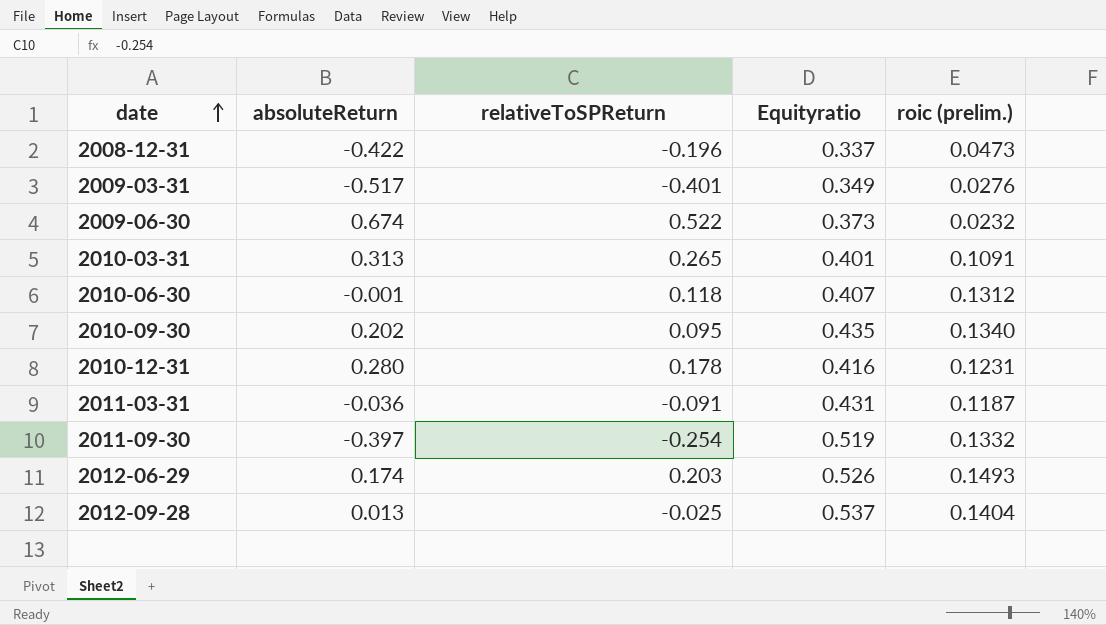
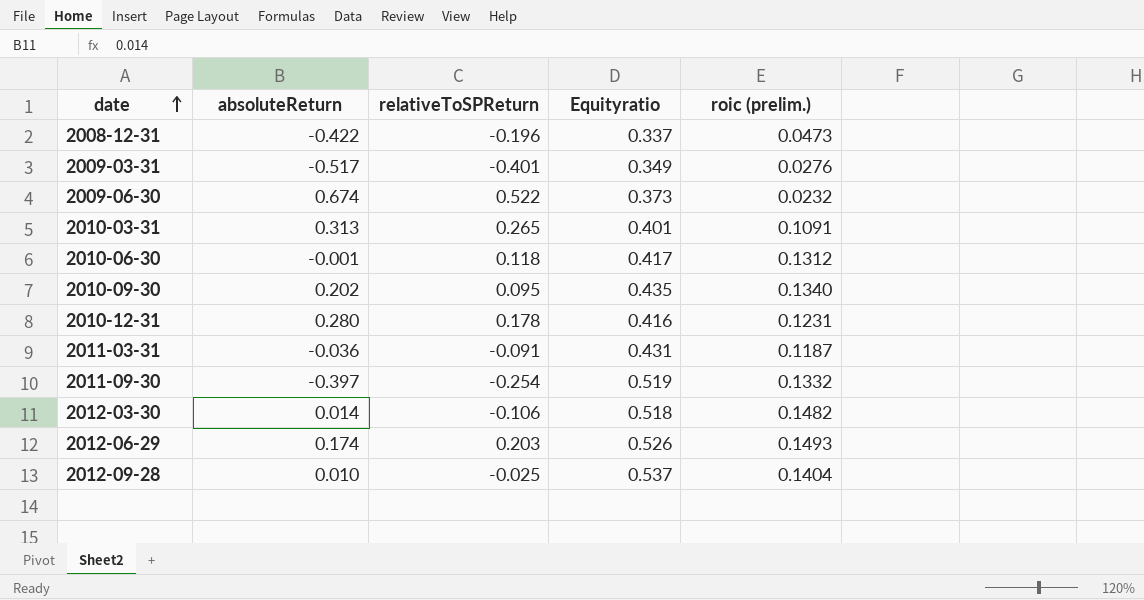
2010-06-30 | Equityratio: 0.407 -> 0.417
row 2012-03-30: none -> 0.014 | -0.106 | 0.518 | 0.1482
2012-09-28 | absoluteReturn: 0.013 -> 0.010

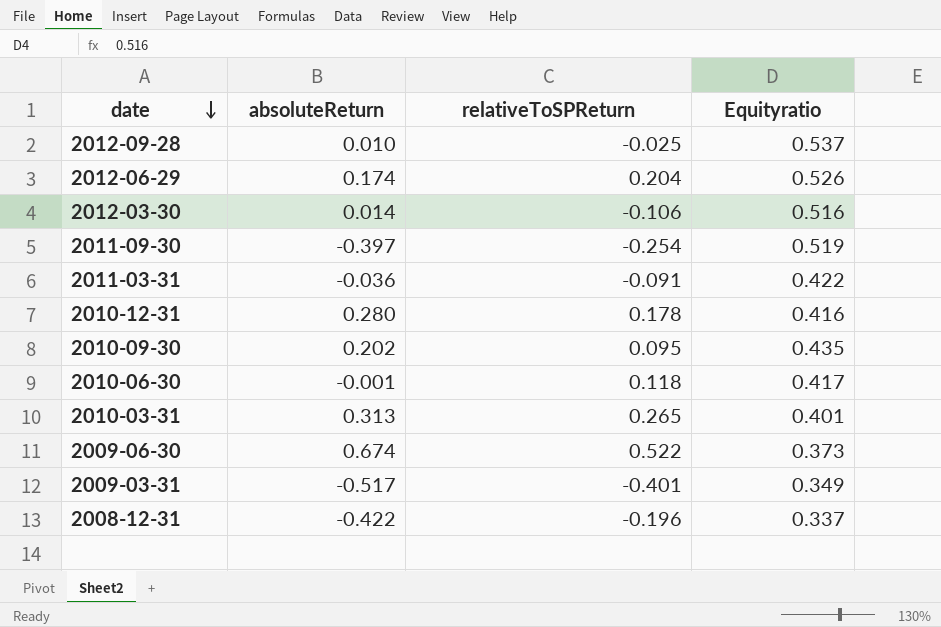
row order: date ascending -> date descending
column roic (prelim.) | position: 5 -> none
2012-06-29 | relativeToSPReturn: 0.203 -> 0.204
2012-03-30 | Equityratio: 0.518 -> 0.516
2011-03-31 | Equityratio: 0.431 -> 0.422

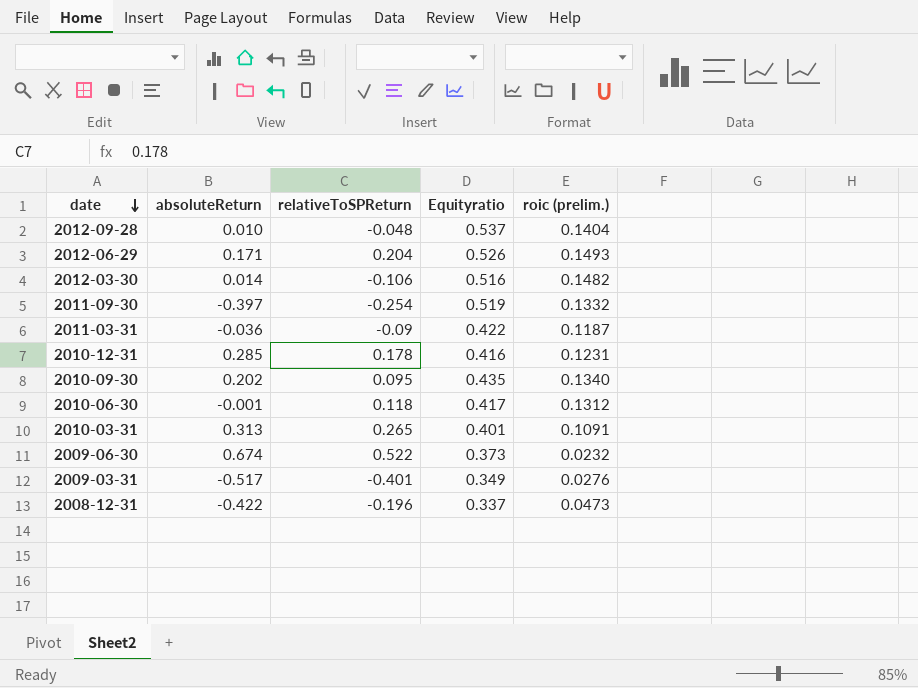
column roic (prelim.) | position: none -> 5
2012-09-28 | relativeToSPReturn: -0.025 -> -0.048
2012-06-29 | absoluteReturn: 0.174 -> 0.171
2011-03-31 | relativeToSPReturn: -0.091 -> -0.09
2010-12-31 | absoluteReturn: 0.280 -> 0.285

